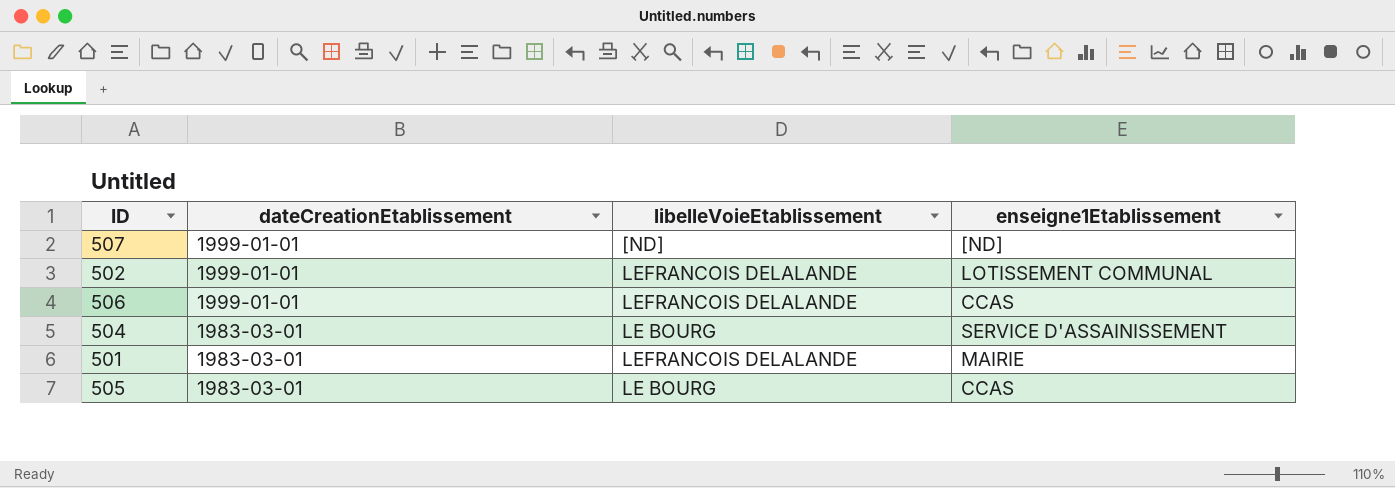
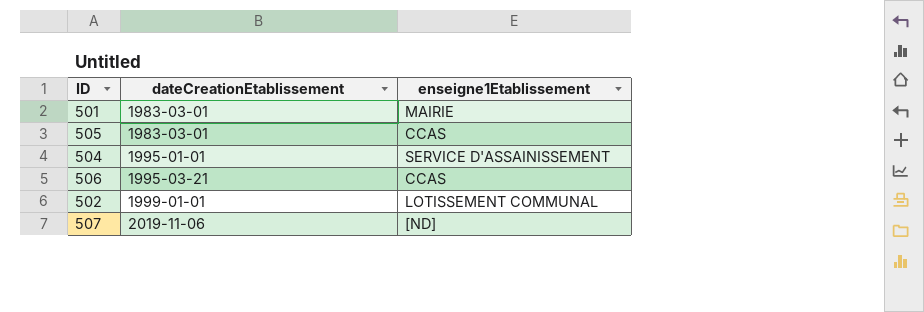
row order: dateCreationEtablissement descending -> dateCreationEtablissement ascending
column libelleVoieEtablissement | position: 3 -> none
504 | dateCreationEtablissement: 1983-03-01 -> 1995-01-01
506 | dateCreationEtablissement: 1999-01-01 -> 1995-03-21
507 | dateCreationEtablissement: 1999-01-01 -> 2019-11-06

